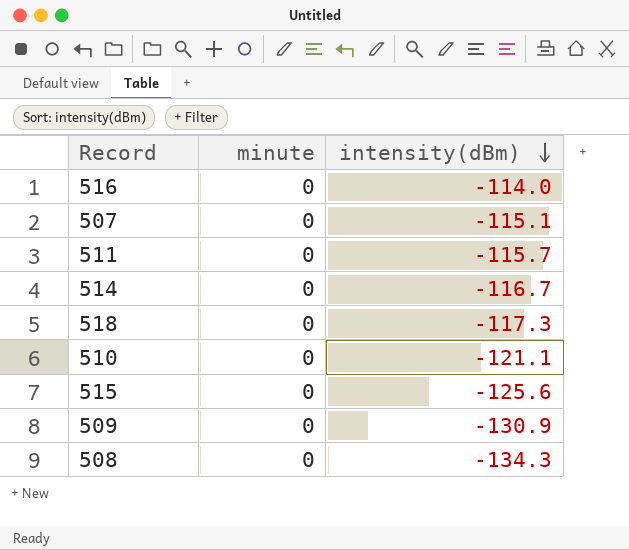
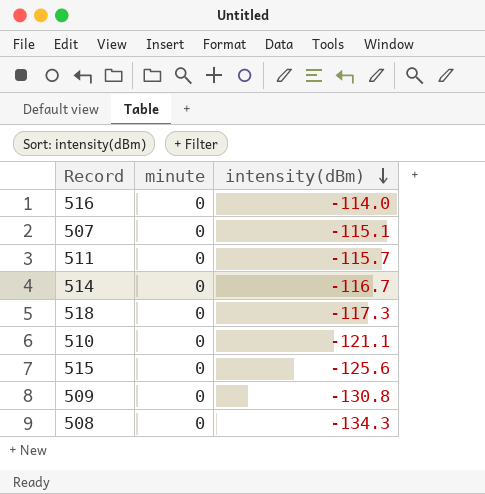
509 | intensity(dBm): -130.9 -> -130.8

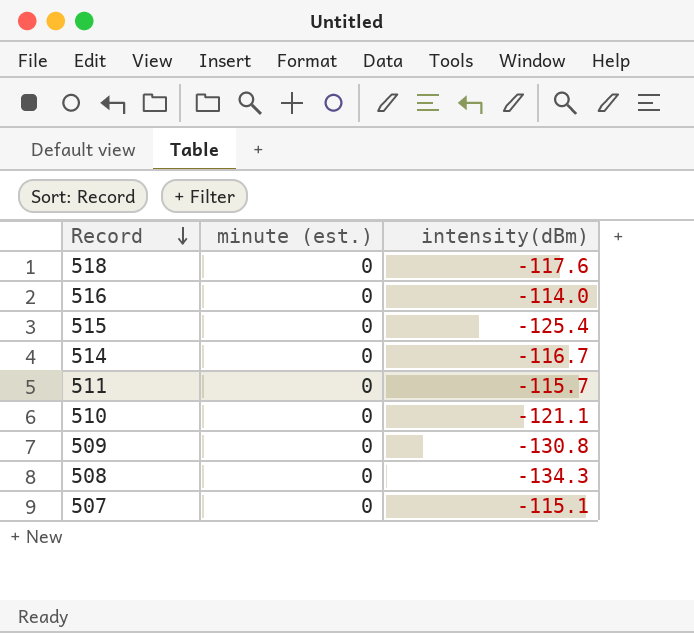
row order: intensity(dBm) descending -> Record descending
column name: minute -> minute (est.)
518 | intensity(dBm): -117.3 -> -117.6
515 | intensity(dBm): -125.6 -> -125.4

